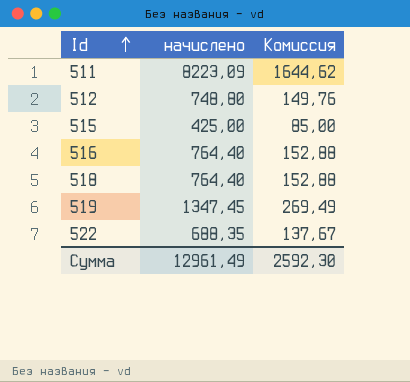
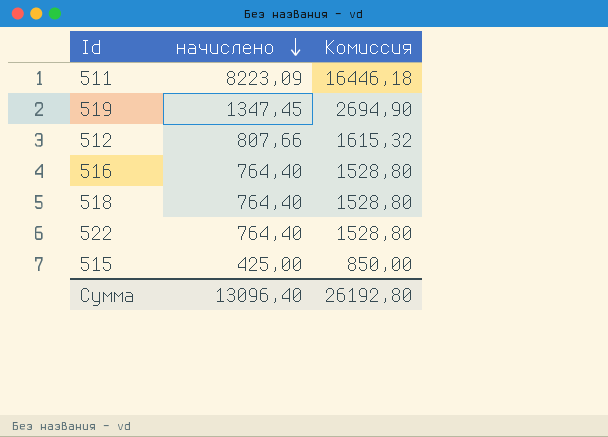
row order: Id ascending -> начислено descending
column Комиссия | formula: [начислено] * 0,2 -> [начислено] * 2
512 | начислено: 748,80 -> 807,66
522 | начислено: 688,35 -> 764,40
Сумма | начислено: 12961,49 -> 13096,40
Сумма | Комиссия: 2592,30 -> 26192,80

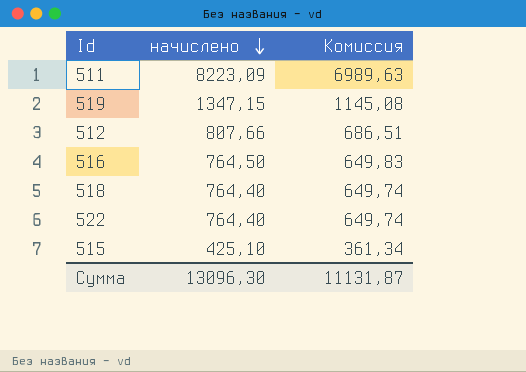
column Комиссия | formula: [начислено] * 2 -> [начислено] * 0,85
519 | начислено: 1347,45 -> 1347,15
516 | начислено: 764,40 -> 764,50
515 | начислено: 425,00 -> 425,10
Сумма | начислено: 13096,40 -> 13096,30
Сумма | Комиссия: 26192,80 -> 11131,87

